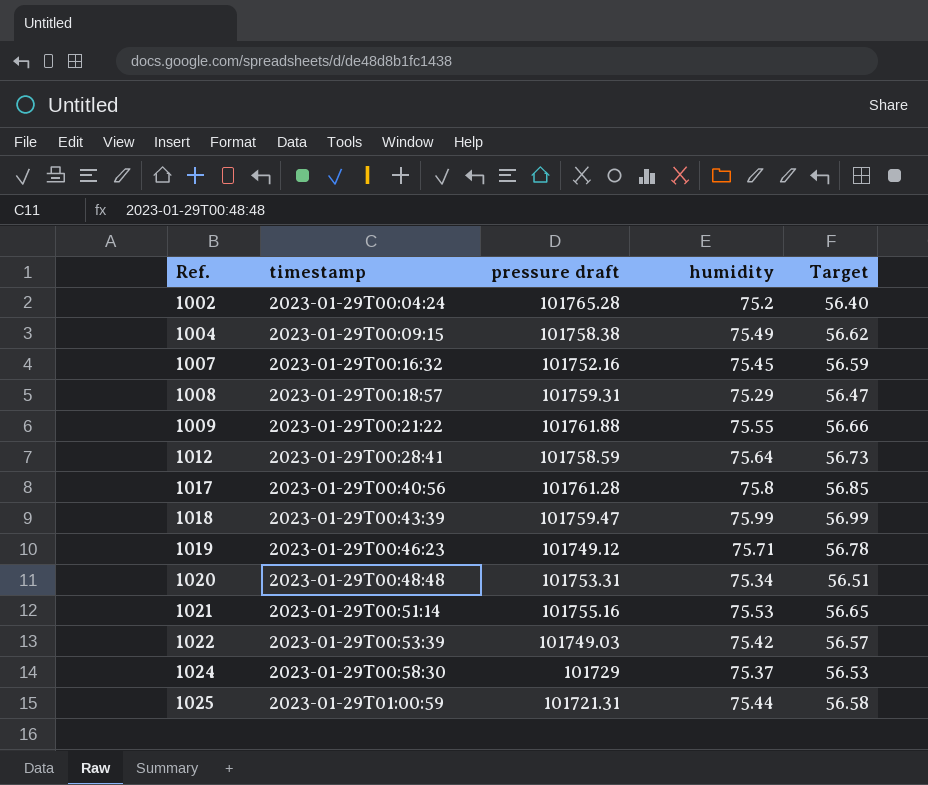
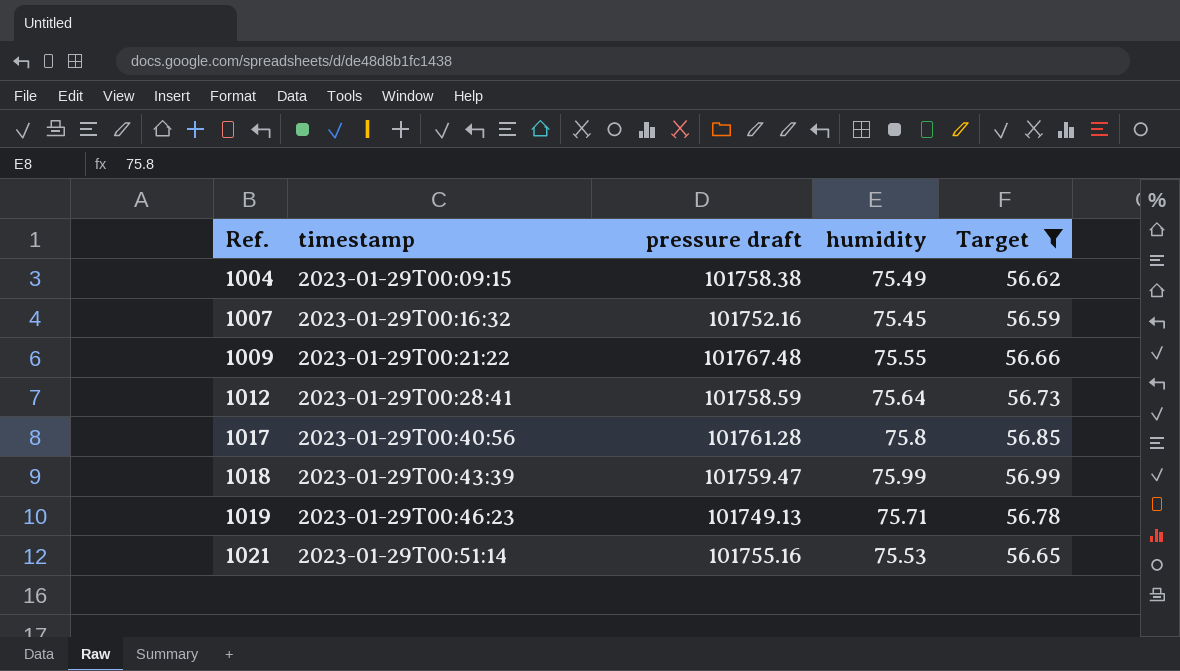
filter: none -> Target >= 56.59
1009 | pressure draft: 101761.88 -> 101767.48
1019 | pressure draft: 101749.12 -> 101749.13

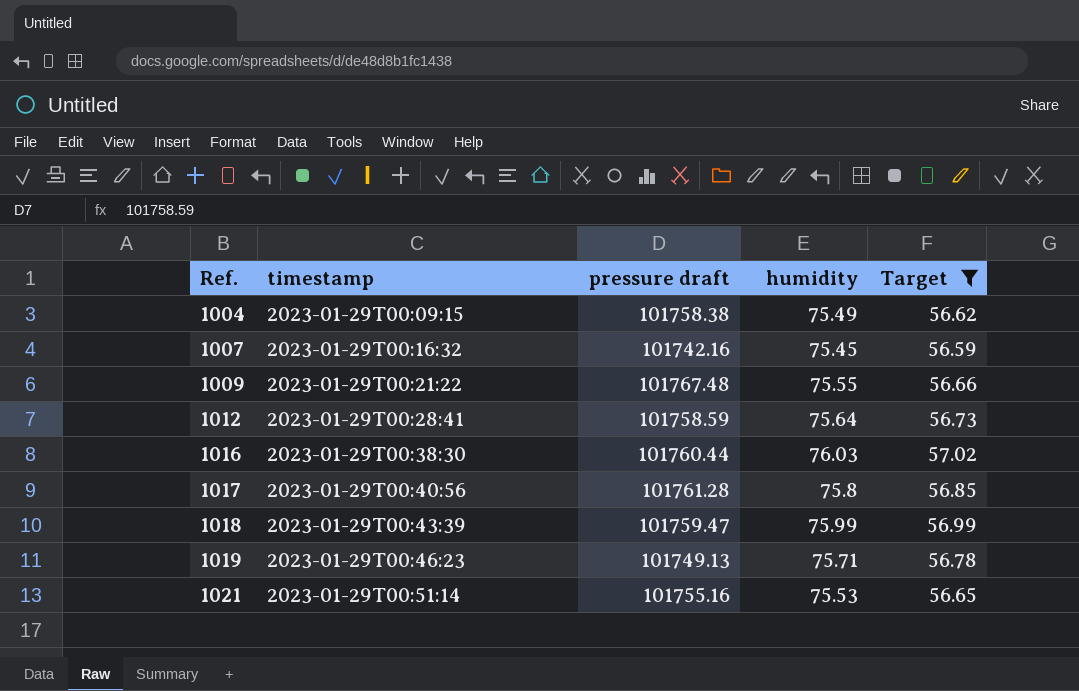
1007 | pressure draft: 101752.16 -> 101742.16
row 1016: none -> 2023-01-29T00:38:30 | 101760.44 | 76.03 | 57.02

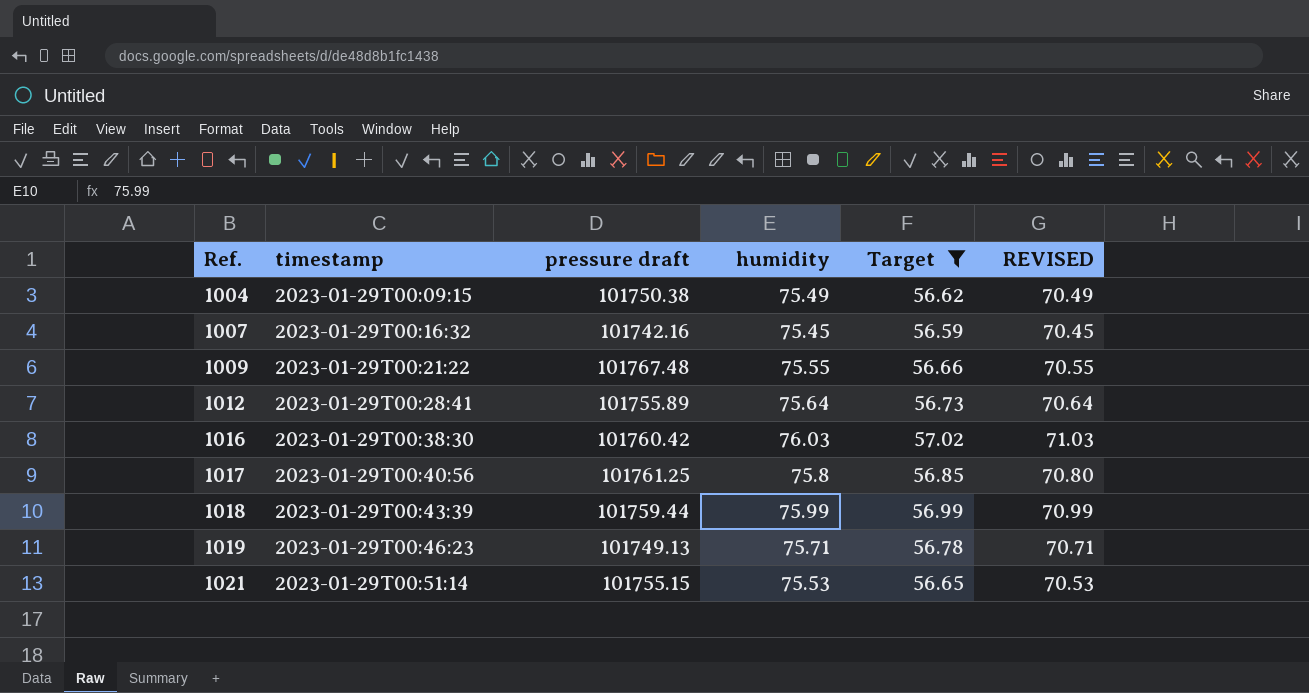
column REVISED | formula: none -> [humidity] - 5
1004 | pressure draft: 101758.38 -> 101750.38
1012 | pressure draft: 101758.59 -> 101755.89
1016 | pressure draft: 101760.44 -> 101760.42
1017 | pressure draft: 101761.28 -> 101761.25
1018 | pressure draft: 101759.47 -> 101759.44
1021 | pressure draft: 101755.16 -> 101755.15

